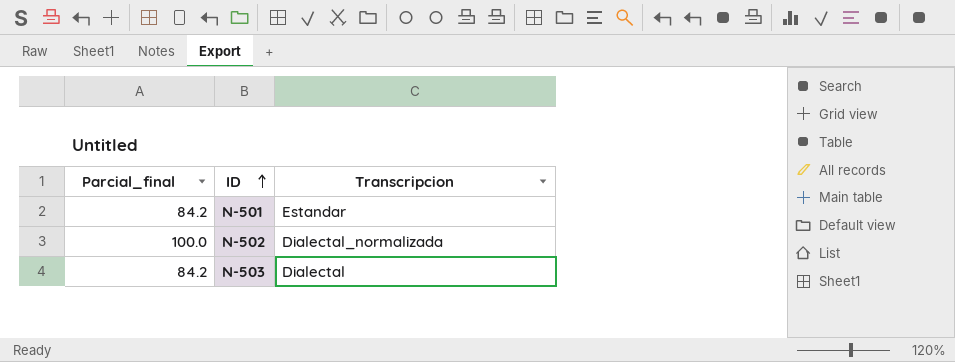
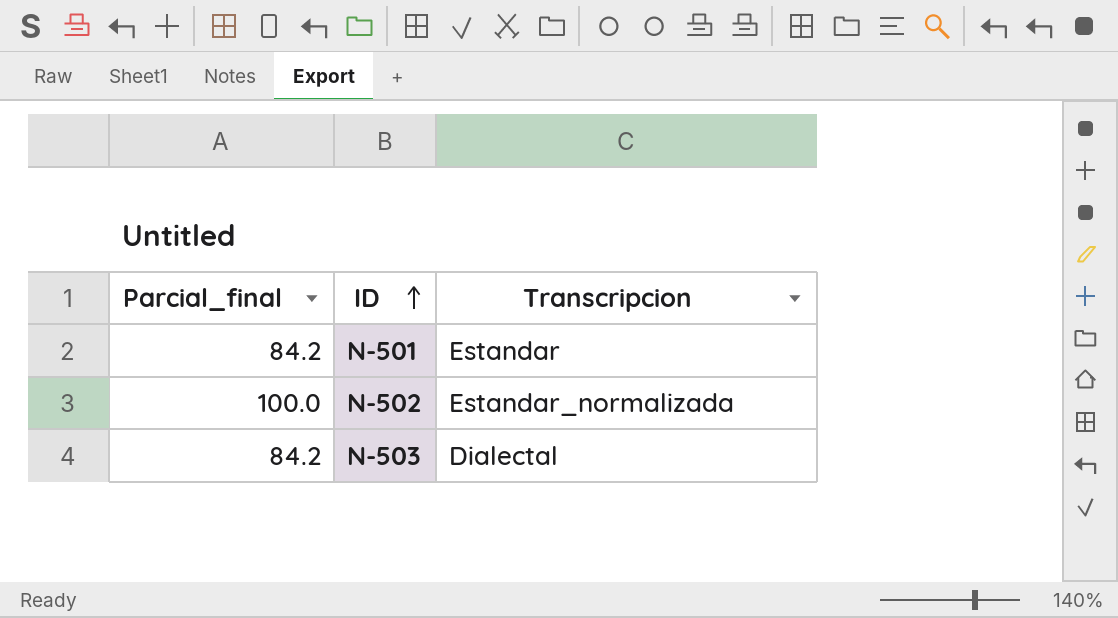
N-502 | Transcripcion: Dialectal_normalizada -> Estandar_normalizada

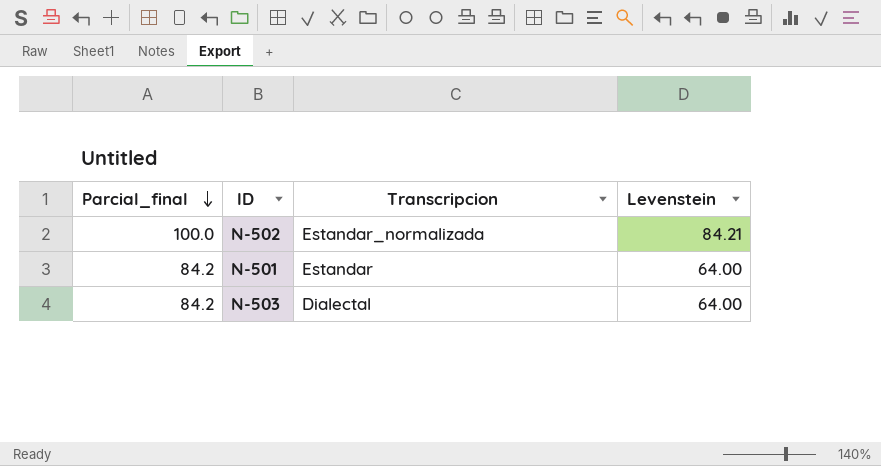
row order: ID ascending -> Parcial_final descending
column Levenstein | position: none -> 4

